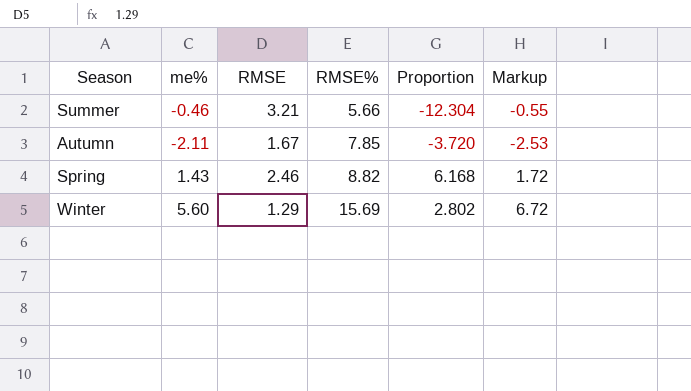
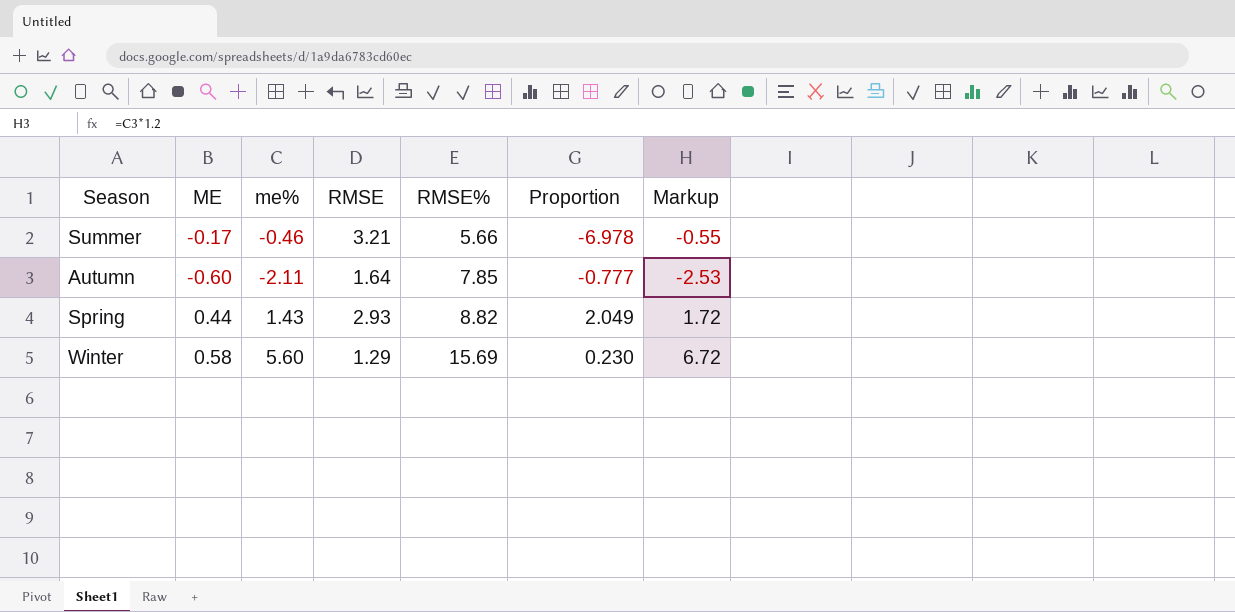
column ME | position: none -> 2
column Proportion | formula: [RMSE%] / [me%] -> [RMSE] / [me%]
Autumn | RMSE: 1.67 -> 1.64
Spring | RMSE: 2.46 -> 2.93

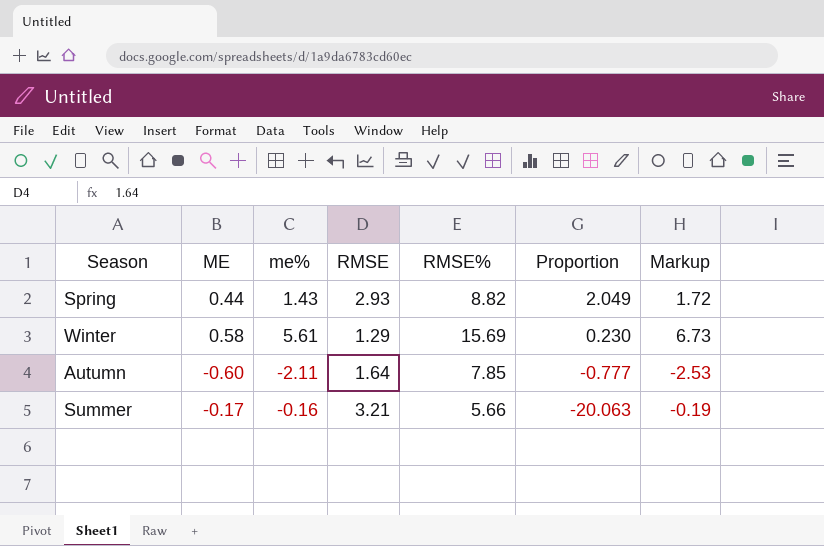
row order: RMSE% ascending -> Proportion descending
Winter | me%: 5.60 -> 5.61
Winter | Markup: 6.72 -> 6.73
Summer | me%: -0.46 -> -0.16
Summer | Proportion: -6.978 -> -20.063
Summer | Markup: -0.55 -> -0.19

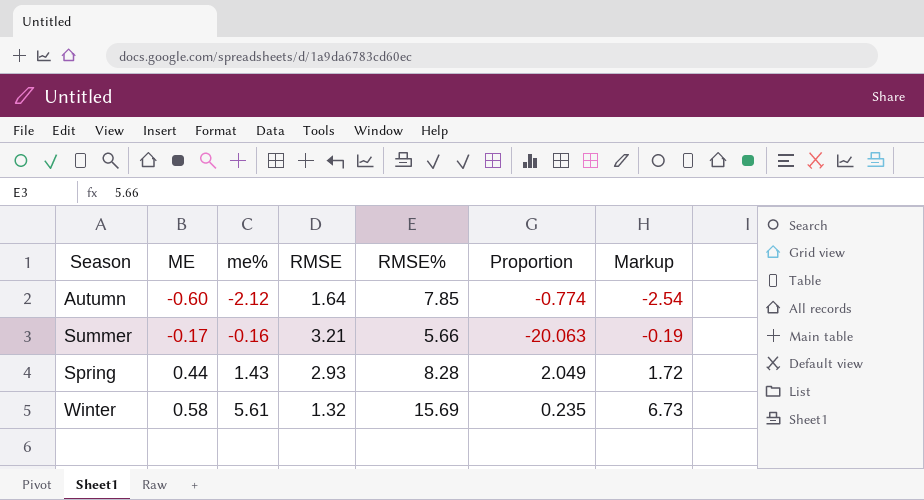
row order: Proportion descending -> ME ascending
Autumn | me%: -2.11 -> -2.12
Autumn | Proportion: -0.777 -> -0.774
Autumn | Markup: -2.53 -> -2.54
Spring | RMSE%: 8.82 -> 8.28
Winter | RMSE: 1.29 -> 1.32
Winter | Proportion: 0.230 -> 0.235

